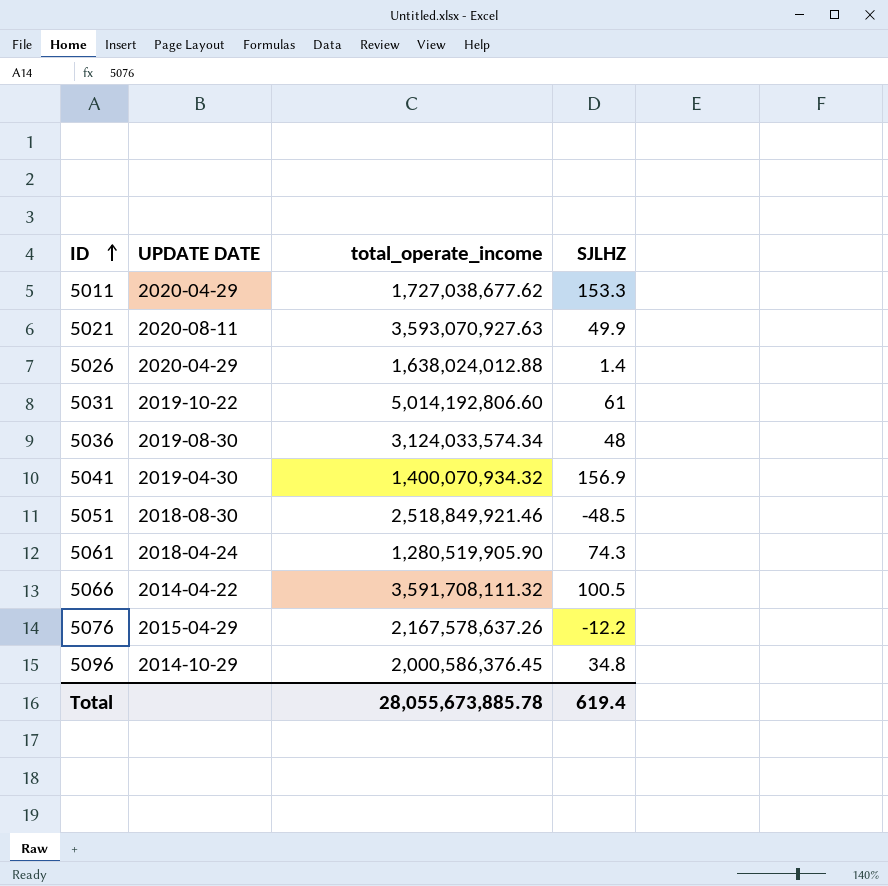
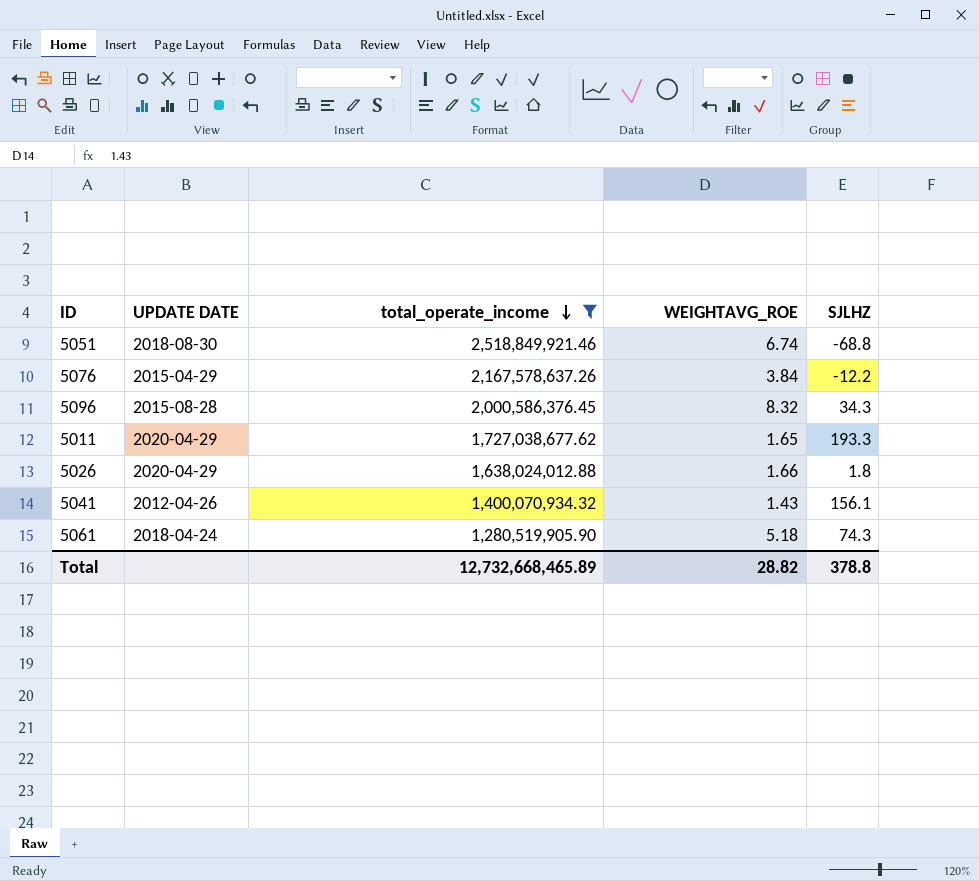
filter: none -> total_operate_income <= 2,518,849,921.46
row order: ID ascending -> total_operate_income descending
column WEIGHTAVG_ROE | position: none -> 4
5051 | SJLHZ: -48.5 -> -68.8
5096 | UPDATE DATE: 2014-10-29 -> 2015-08-28
5096 | SJLHZ: 34.8 -> 34.3
5011 | SJLHZ: 153.3 -> 193.3
5026 | SJLHZ: 1.4 -> 1.8
5041 | UPDATE DATE: 2019-04-30 -> 2012-04-26
5041 | SJLHZ: 156.9 -> 156.1
Total | total_operate_income: 28,055,673,885.78 -> 12,732,668,465.89
Total | SJLHZ: 619.4 -> 378.8

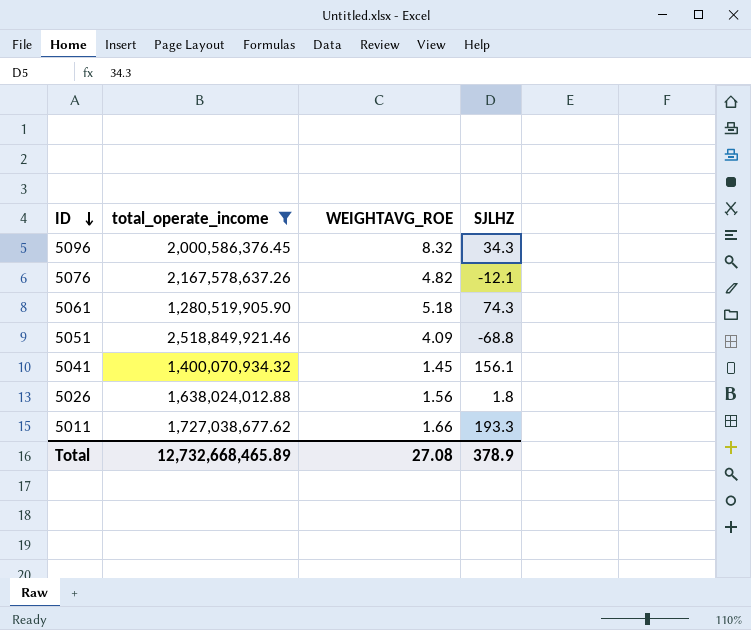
row order: total_operate_income descending -> ID descending
column UPDATE DATE | position: 2 -> none
5076 | WEIGHTAVG_ROE: 3.84 -> 4.82
5076 | SJLHZ: -12.2 -> -12.1
5051 | WEIGHTAVG_ROE: 6.74 -> 4.09
5041 | WEIGHTAVG_ROE: 1.43 -> 1.45
5026 | WEIGHTAVG_ROE: 1.66 -> 1.56
5011 | WEIGHTAVG_ROE: 1.65 -> 1.66
Total | WEIGHTAVG_ROE: 28.82 -> 27.08
Total | SJLHZ: 378.8 -> 378.9

